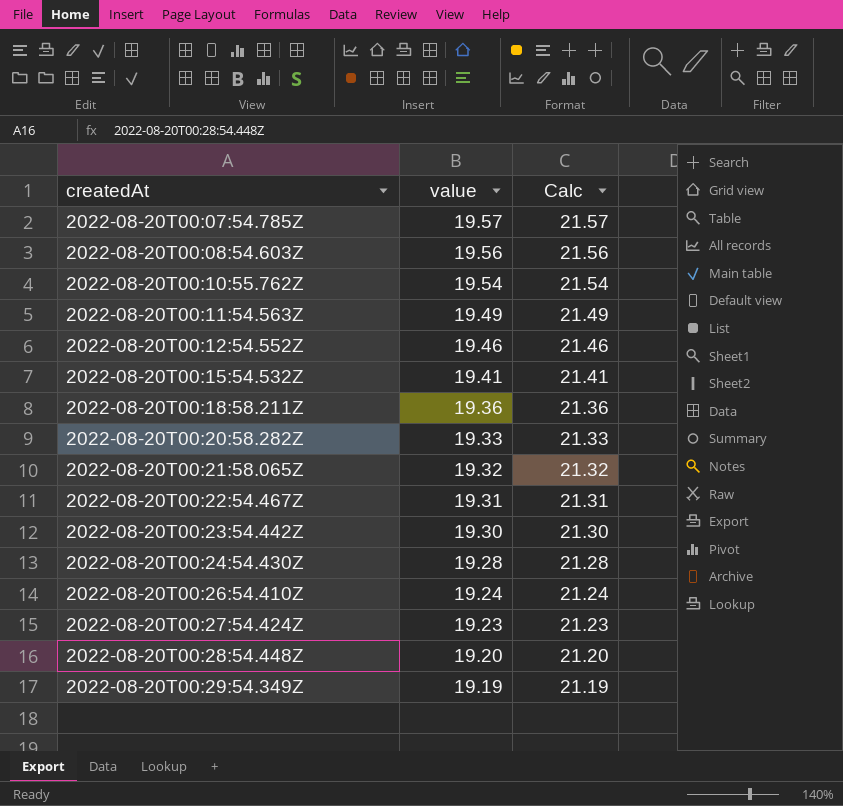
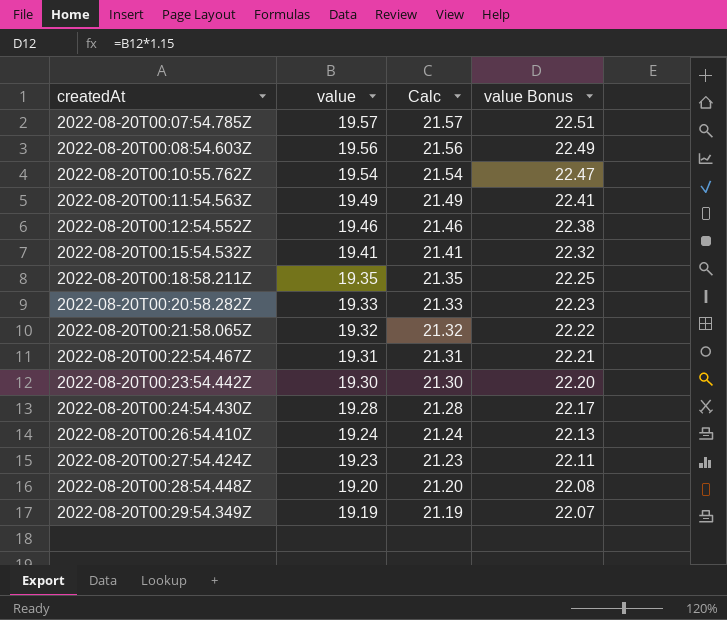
column value Bonus | formula: none -> [value] * 1.15
2022-08-20T00:18:58.211Z | value: 19.36 -> 19.35
2022-08-20T00:18:58.211Z | Calc: 21.36 -> 21.35

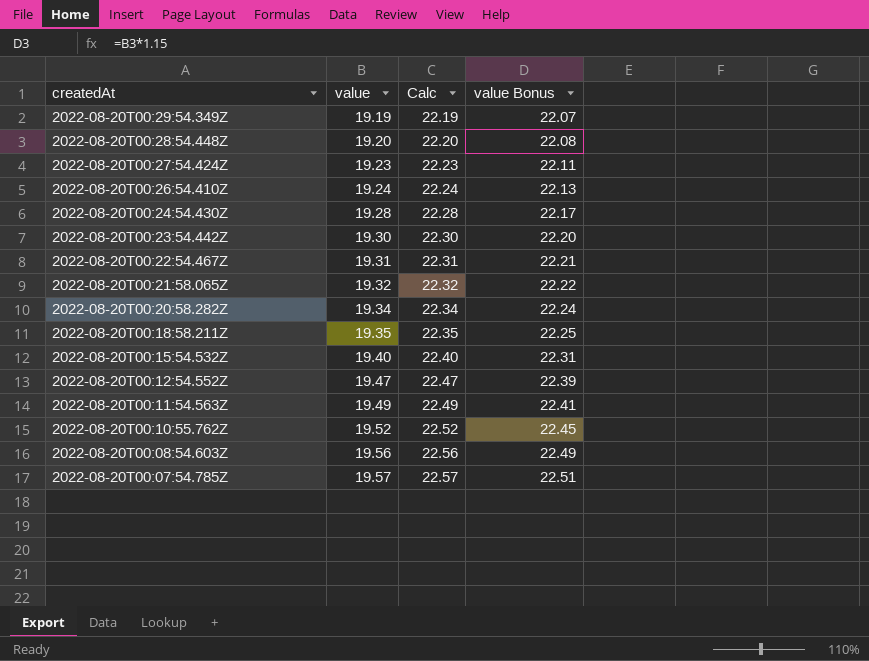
row order: createdAt ascending -> createdAt descending
column Calc | formula: [value] + 2 -> [value] + 3
2022-08-20T00:20:58.282Z | value: 19.33 -> 19.34
2022-08-20T00:20:58.282Z | value Bonus: 22.23 -> 22.24
2022-08-20T00:15:54.532Z | value: 19.41 -> 19.40
2022-08-20T00:15:54.532Z | value Bonus: 22.32 -> 22.31
2022-08-20T00:12:54.552Z | value: 19.46 -> 19.47
2022-08-20T00:12:54.552Z | value Bonus: 22.38 -> 22.39
2022-08-20T00:10:55.762Z | value: 19.54 -> 19.52
2022-08-20T00:10:55.762Z | value Bonus: 22.47 -> 22.45

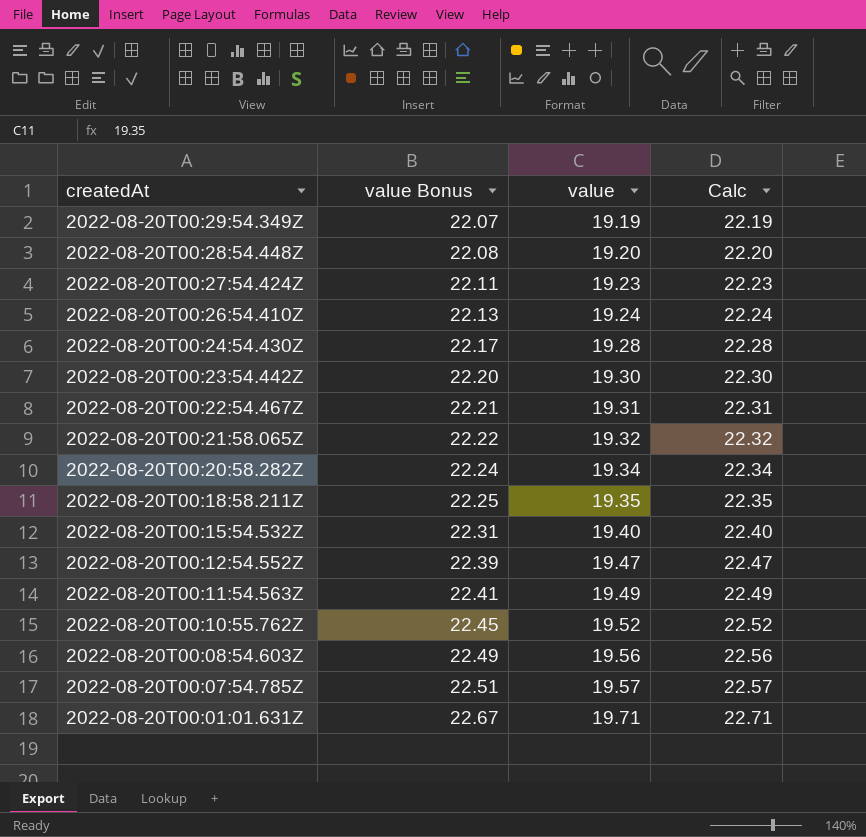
column value Bonus | position: 4 -> 2
row 2022-08-20T00:01:01.631Z: none -> 22.67 | 19.71 | 22.71

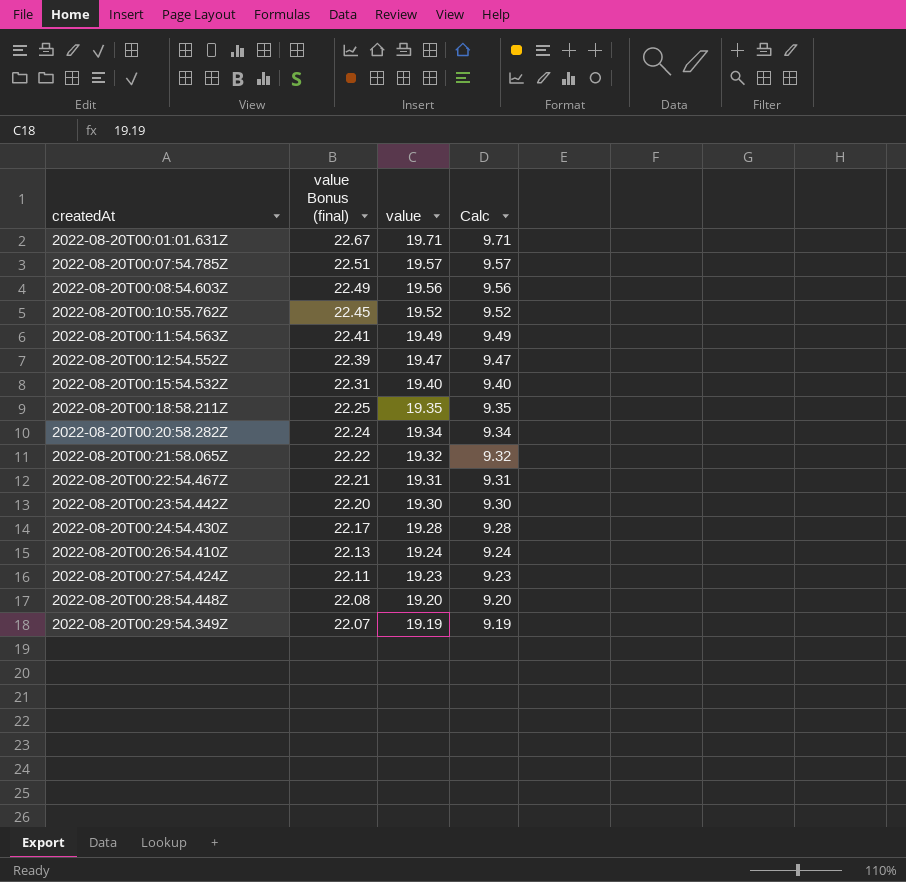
row order: createdAt descending -> createdAt ascending
column name: value Bonus -> value Bonus (final)
column Calc | formula: [value] + 3 -> [value] - 10

